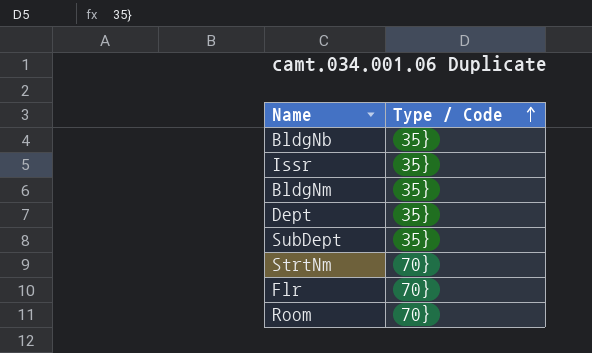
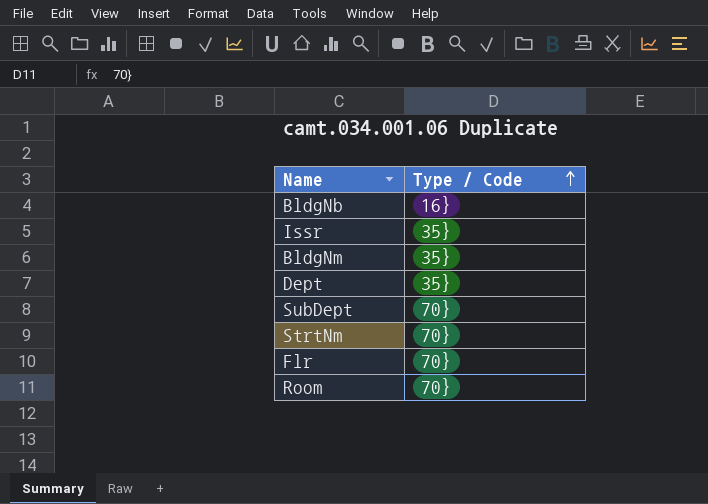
BldgNb | Type / Code: 35} -> 16}
SubDept | Type / Code: 35} -> 70}

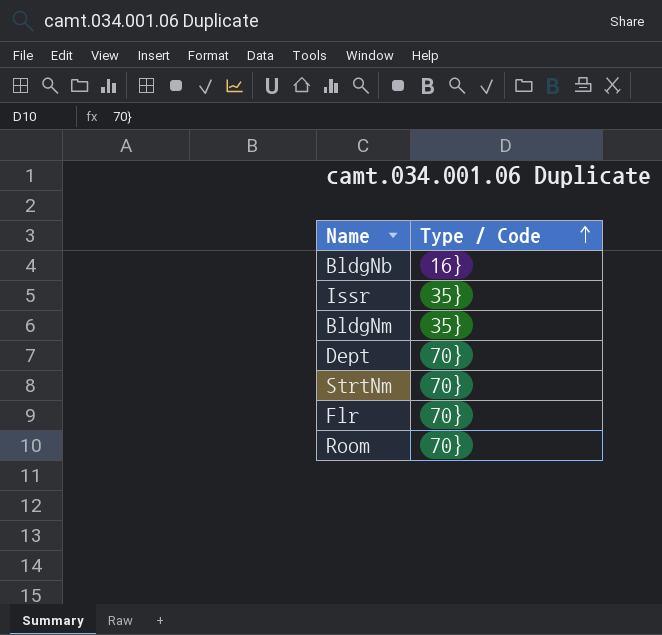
row SubDept: 70} -> none
Dept | Type / Code: 35} -> 70}

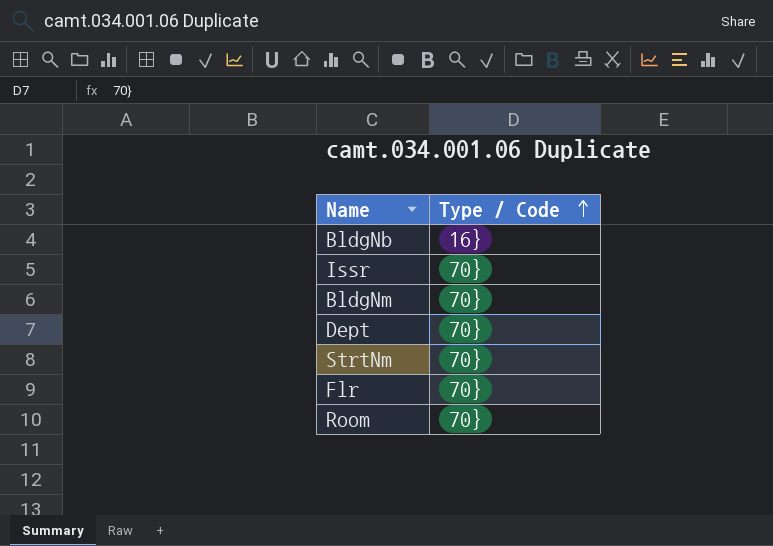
Issr | Type / Code: 35} -> 70}
BldgNm | Type / Code: 35} -> 70}

